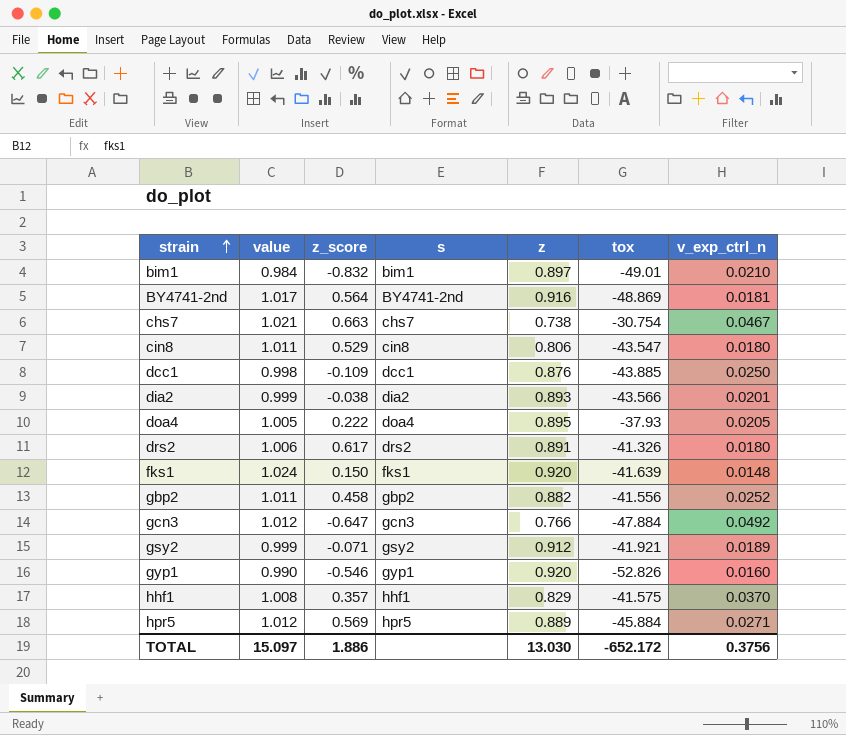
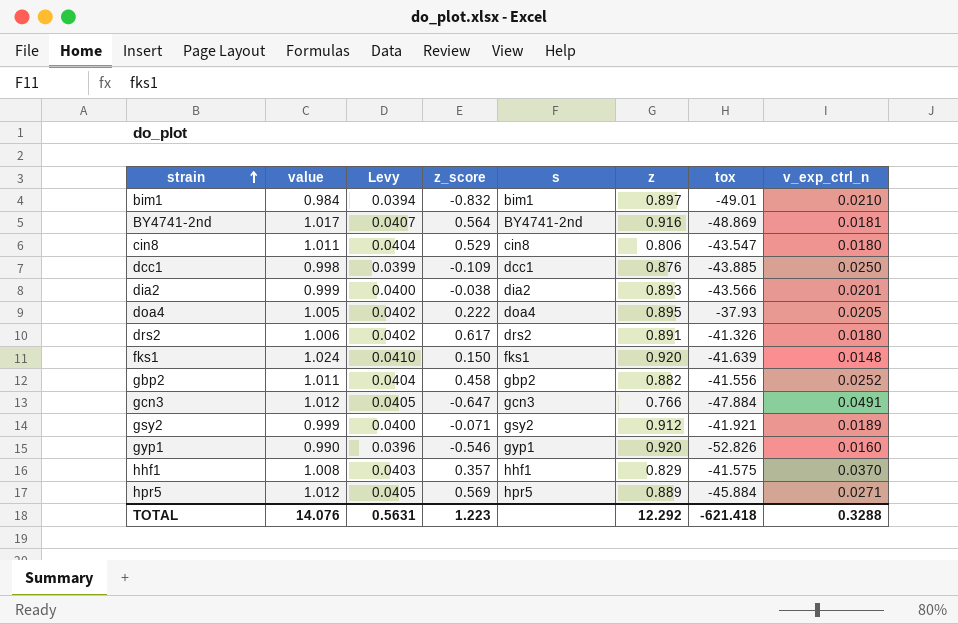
column Levy | formula: none -> [value] * 0.04
row chs7: 1.021 | 0.663 | chs7 | 0.738 | -30.754 | 0.0467 -> none
gcn3 | v_exp_ctrl_n: 0.0492 -> 0.0491
TOTAL | value: 15.097 -> 14.076
TOTAL | z_score: 1.886 -> 1.223
TOTAL | z: 13.030 -> 12.292
TOTAL | tox: -652.172 -> -621.418
TOTAL | v_exp_ctrl_n: 0.3756 -> 0.3288

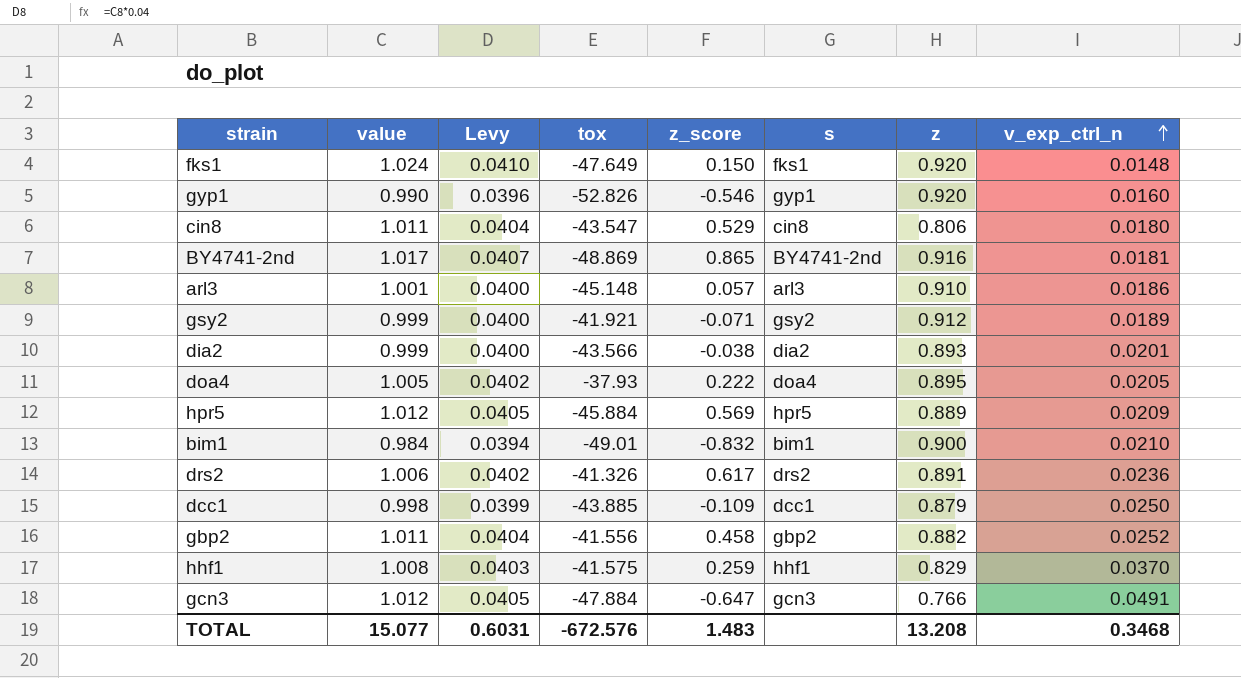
row order: strain ascending -> v_exp_ctrl_n ascending
column tox | position: 7 -> 4
fks1 | tox: -41.639 -> -47.649
BY4741-2nd | z_score: 0.564 -> 0.865
row arl3: none -> 1.001 | 0.0400 | -45.148 | 0.057 | arl3 | 0.910 | 0.0186
hpr5 | v_exp_ctrl_n: 0.0271 -> 0.0209
bim1 | z: 0.897 -> 0.900
drs2 | v_exp_ctrl_n: 0.0180 -> 0.0236
dcc1 | z: 0.876 -> 0.879
hhf1 | z_score: 0.357 -> 0.259
TOTAL | value: 14.076 -> 15.077
TOTAL | Levy: 0.5631 -> 0.6031
TOTAL | tox: -621.418 -> -672.576
TOTAL | z_score: 1.223 -> 1.483
TOTAL | z: 12.292 -> 13.208
TOTAL | v_exp_ctrl_n: 0.3288 -> 0.3468

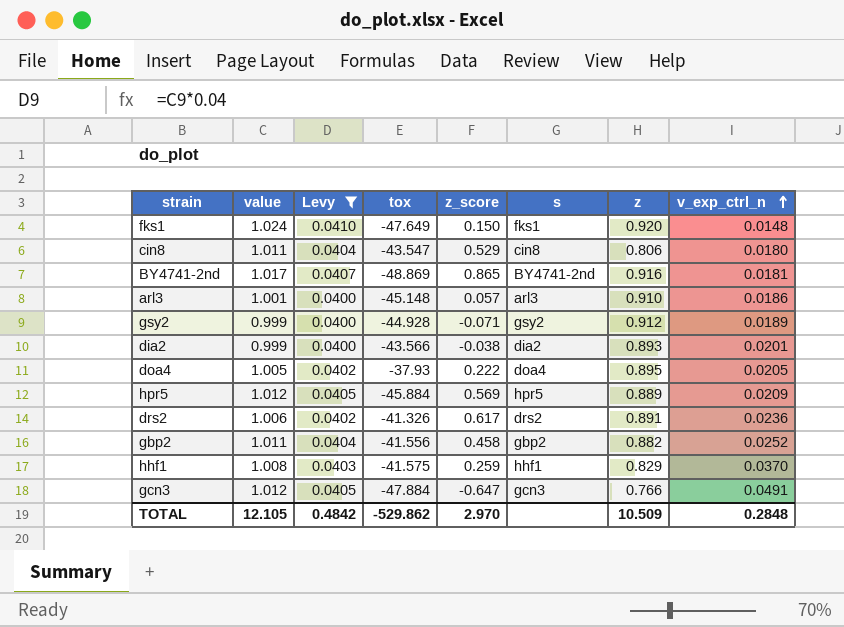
filter: none -> Levy >= 0.0400
gsy2 | tox: -41.921 -> -44.928
TOTAL | value: 15.077 -> 12.105
TOTAL | Levy: 0.6031 -> 0.4842
TOTAL | tox: -672.576 -> -529.862
TOTAL | z_score: 1.483 -> 2.970
TOTAL | z: 13.208 -> 10.509
TOTAL | v_exp_ctrl_n: 0.3468 -> 0.2848

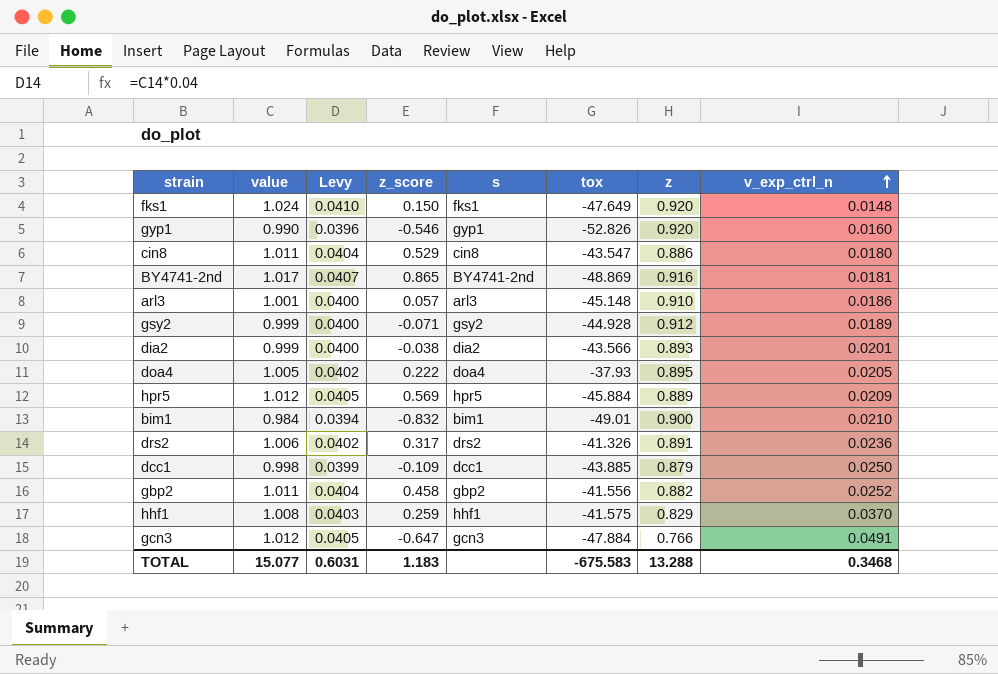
filter: Levy >= 0.0400 -> none
column tox | position: 4 -> 6
cin8 | z: 0.806 -> 0.886
drs2 | z_score: 0.617 -> 0.317
TOTAL | value: 12.105 -> 15.077
TOTAL | Levy: 0.4842 -> 0.6031
TOTAL | z_score: 2.970 -> 1.183
TOTAL | tox: -529.862 -> -675.583
TOTAL | z: 10.509 -> 13.288
TOTAL | v_exp_ctrl_n: 0.2848 -> 0.3468

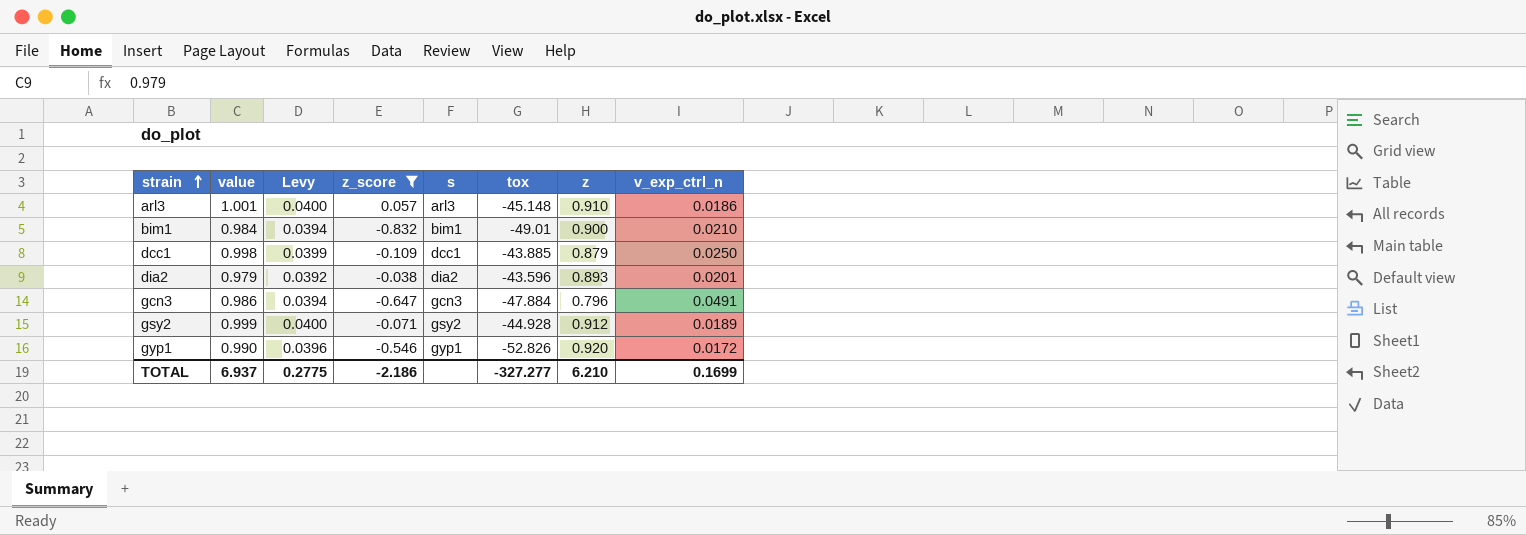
filter: none -> z_score <= 0.057
row order: v_exp_ctrl_n ascending -> strain ascending
dia2 | value: 0.999 -> 0.979
dia2 | Levy: 0.0400 -> 0.0392
dia2 | tox: -43.566 -> -43.596
gcn3 | value: 1.012 -> 0.986
gcn3 | Levy: 0.0405 -> 0.0394
gcn3 | z: 0.766 -> 0.796
gyp1 | v_exp_ctrl_n: 0.0160 -> 0.0172
TOTAL | value: 15.077 -> 6.937
TOTAL | Levy: 0.6031 -> 0.2775
TOTAL | z_score: 1.183 -> -2.186
TOTAL | tox: -675.583 -> -327.277
TOTAL | z: 13.288 -> 6.210
TOTAL | v_exp_ctrl_n: 0.3468 -> 0.1699

